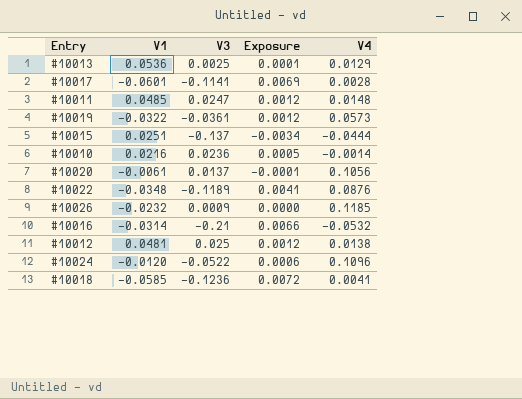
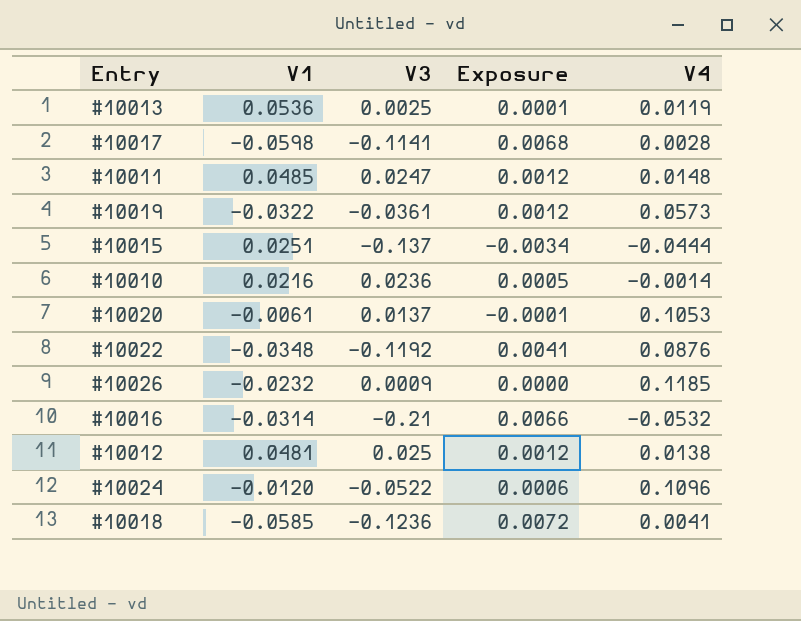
#10013 | V4: 0.0129 -> 0.0119
#10017 | V1: -0.0601 -> -0.0598
#10017 | Exposure: 0.0069 -> 0.0068
#10020 | V4: 0.1056 -> 0.1053
#10022 | V3: -0.1189 -> -0.1192

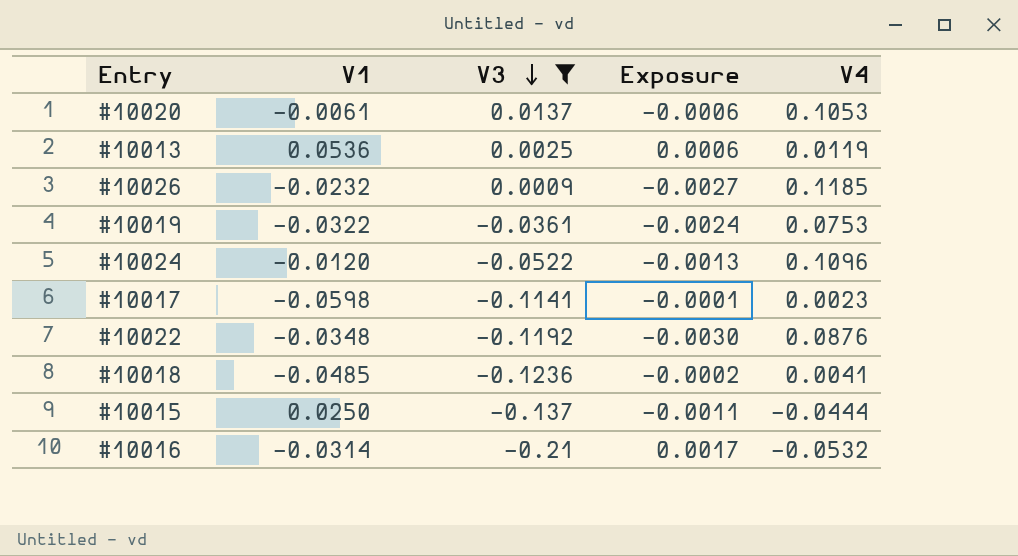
filter: none -> V3 <= 0.0137
row order: none -> V3 descending
column Exposure | formula: [V1] * [V3] -> [V1] * [V4]
#10019 | V4: 0.0573 -> 0.0753
#10017 | V4: 0.0028 -> 0.0023
#10018 | V1: -0.0585 -> -0.0485
#10015 | V1: 0.0251 -> 0.0250

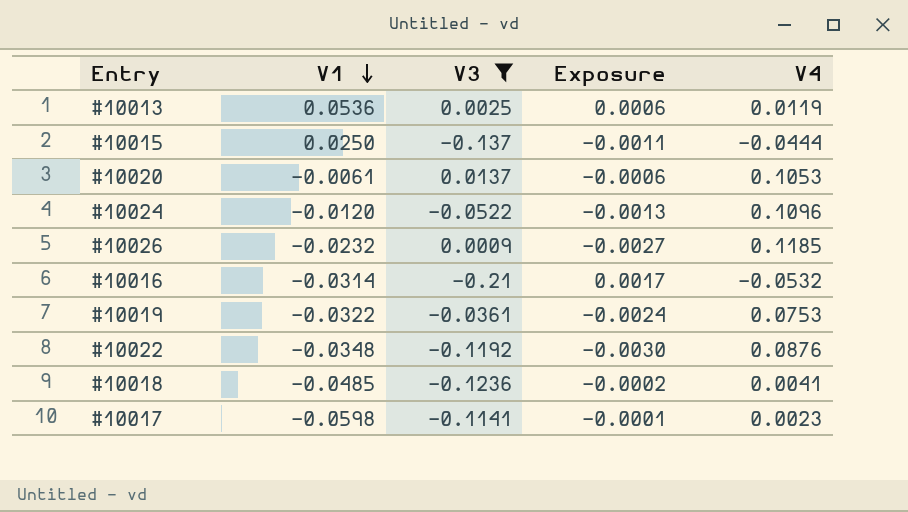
row order: V3 descending -> V1 descending

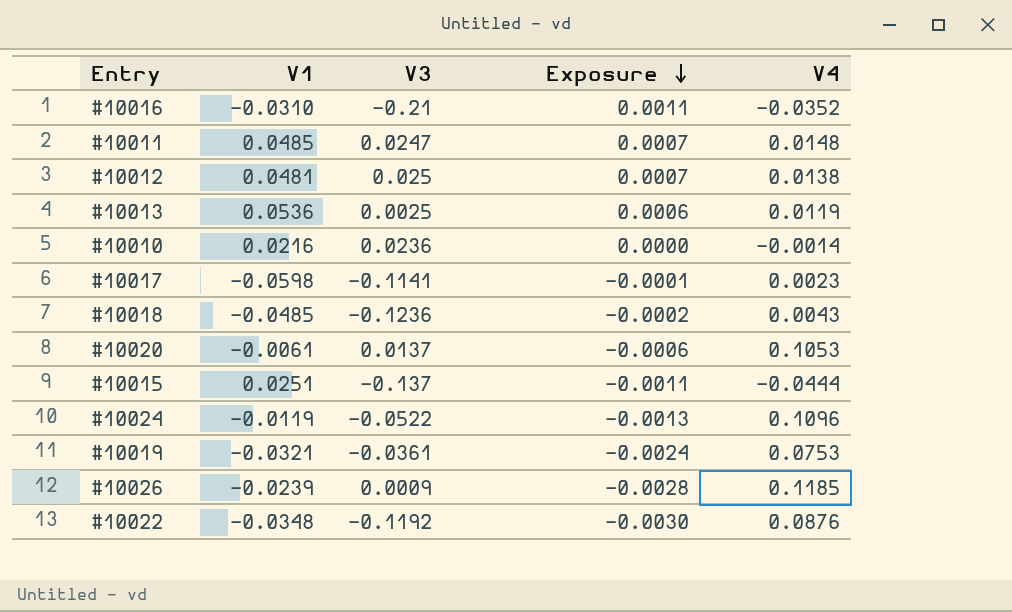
filter: V3 <= 0.0137 -> none
row order: V1 descending -> Exposure descending
#10016 | V1: -0.0314 -> -0.0310
#10016 | Exposure: 0.0017 -> 0.0011
#10016 | V4: -0.0532 -> -0.0352
#10018 | V4: 0.0041 -> 0.0043
#10015 | V1: 0.0250 -> 0.0251
#10024 | V1: -0.0120 -> -0.0119
#10019 | V1: -0.0322 -> -0.0321
#10026 | V1: -0.0232 -> -0.0239
#10026 | Exposure: -0.0027 -> -0.0028

